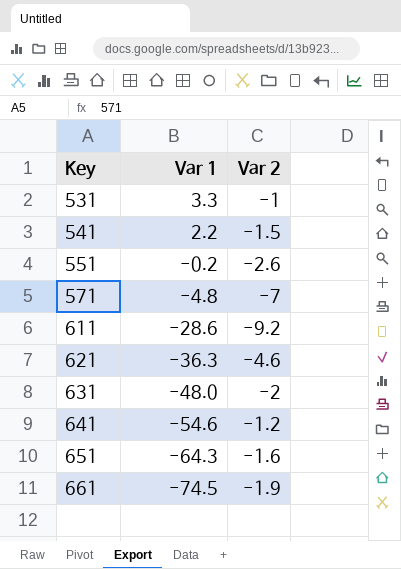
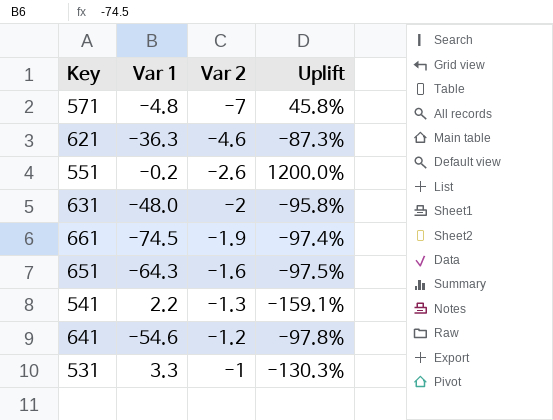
row order: Key ascending -> Var 2 ascending
column Uplift | formula: none -> ([Var 2] - [Var 1]) / [Var 1]
row 611: -28.6 | -9.2 -> none
541 | Var 2: -1.5 -> -1.3

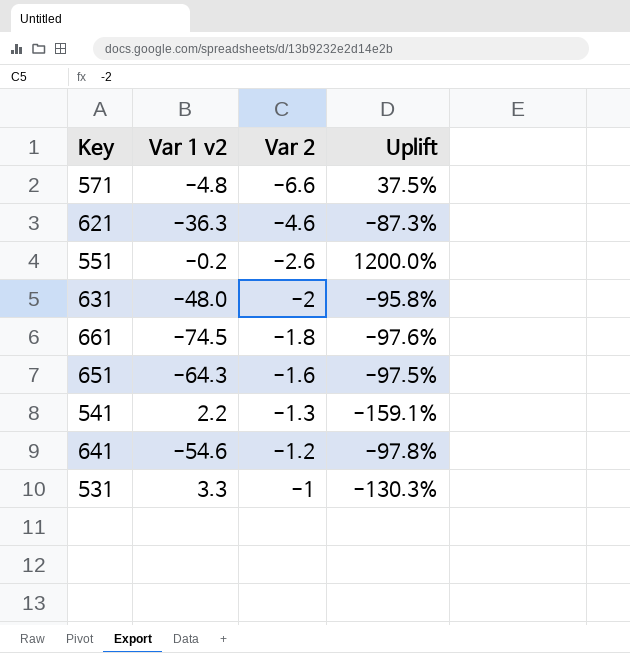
column name: Var 1 -> Var 1 v2
571 | Var 2: -7 -> -6.6
571 | Uplift: 45.8% -> 37.5%
661 | Var 2: -1.9 -> -1.8
661 | Uplift: -97.4% -> -97.6%

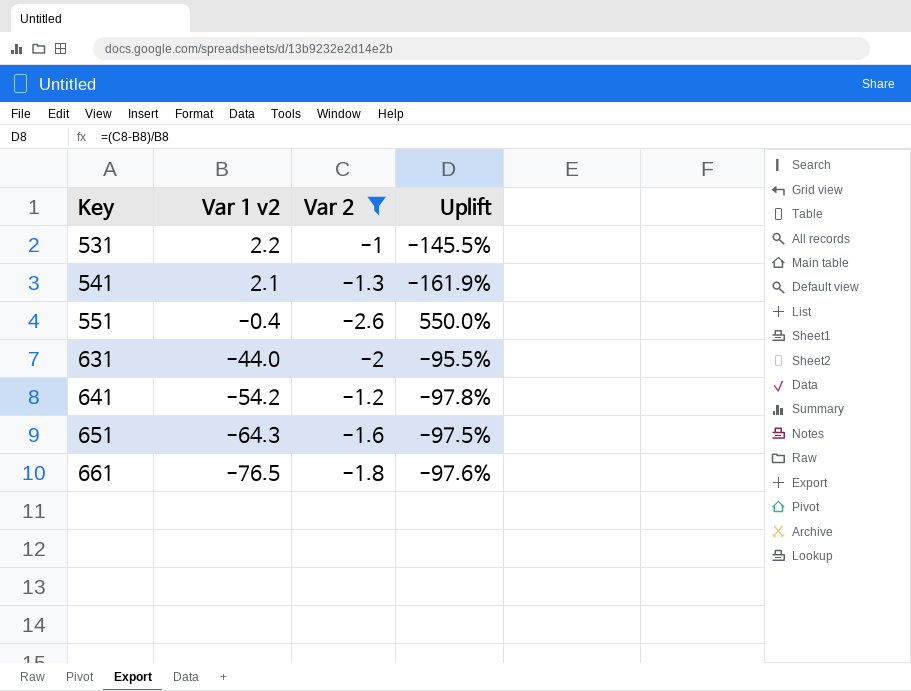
filter: none -> Var 2 >= -2.6
row order: Var 2 ascending -> Key ascending
531 | Var 1 v2: 3.3 -> 2.2
531 | Uplift: -130.3% -> -145.5%
541 | Var 1 v2: 2.2 -> 2.1
541 | Uplift: -159.1% -> -161.9%
551 | Var 1 v2: -0.2 -> -0.4
551 | Uplift: 1200.0% -> 550.0%
631 | Var 1 v2: -48.0 -> -44.0
631 | Uplift: -95.8% -> -95.5%
641 | Var 1 v2: -54.6 -> -54.2
661 | Var 1 v2: -74.5 -> -76.5

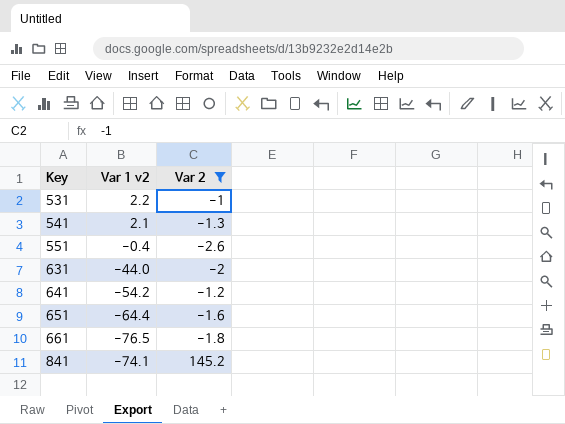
column Uplift | formula: ([Var 2] - [Var 1 v2]) / [Var 1 v2] -> none
651 | Var 1 v2: -64.3 -> -64.4
row 841: none -> -74.1 | 145.2

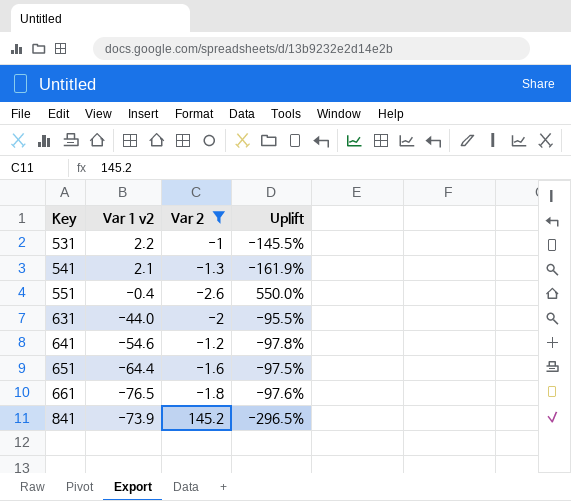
column Uplift | formula: none -> ([Var 2] - [Var 1 v2]) / [Var 1 v2]
641 | Var 1 v2: -54.2 -> -54.6
841 | Var 1 v2: -74.1 -> -73.9

